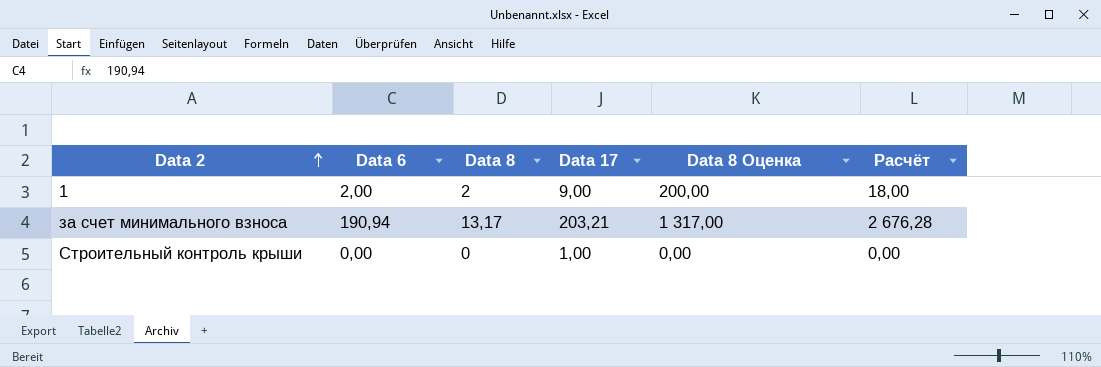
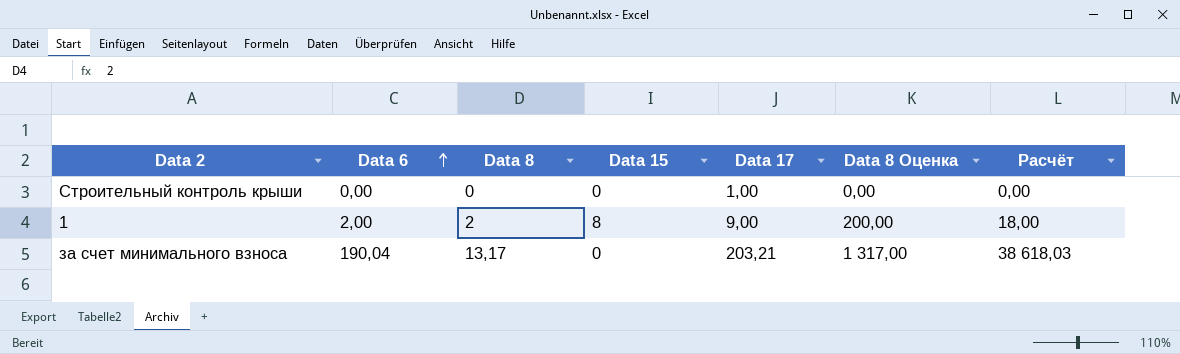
row order: Data 2 ascending -> Data 6 ascending
column Data 15 | position: none -> 4
column Расчёт | formula: [Data 8] * [Data 17] -> [Data 6] * [Data 17]
за счет минимального взноса | Data 6: 190,94 -> 190,04

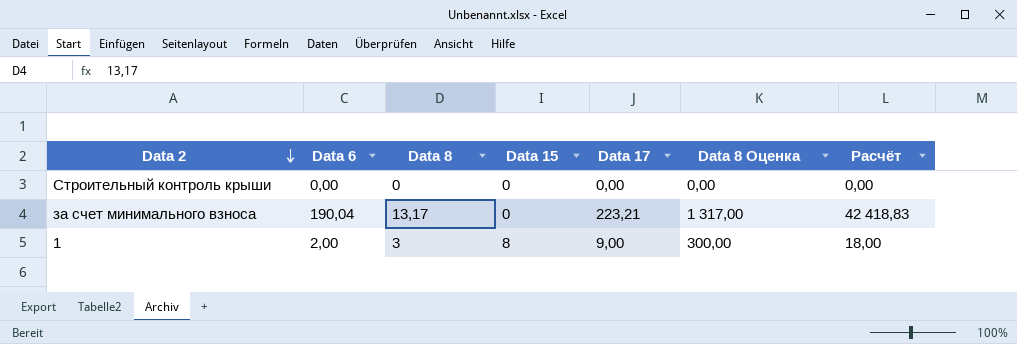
row order: Data 6 ascending -> Data 2 descending
Строительный контроль крыши | Data 17: 1,00 -> 0,00
за счет минимального взноса | Data 17: 203,21 -> 223,21
за счет минимального взноса | Расчёт: 38 618,03 -> 42 418,83
1 | Data 8: 2 -> 3
1 | Data 8 Оценка: 200,00 -> 300,00

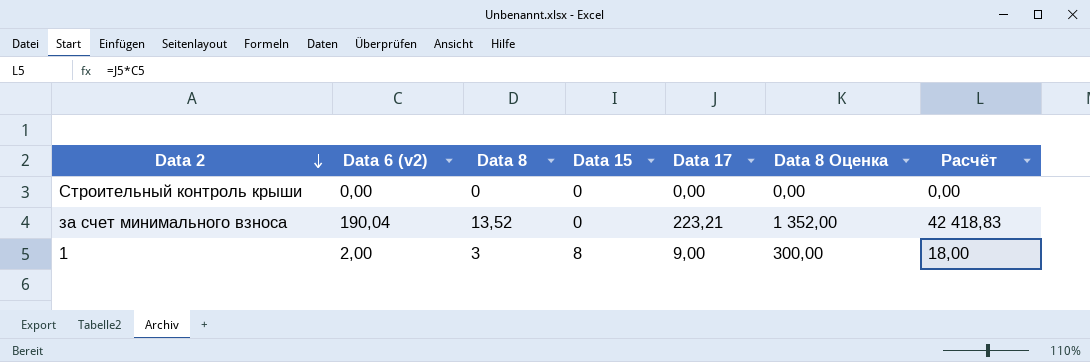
column name: Data 6 -> Data 6 (v2)
за счет минимального взноса | Data 8: 13,17 -> 13,52
за счет минимального взноса | Data 8 Оценка: 1 317,00 -> 1 352,00

